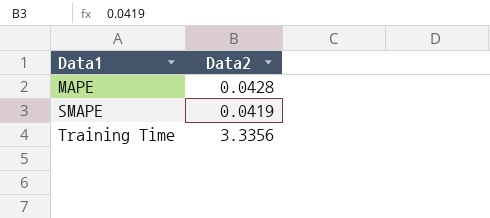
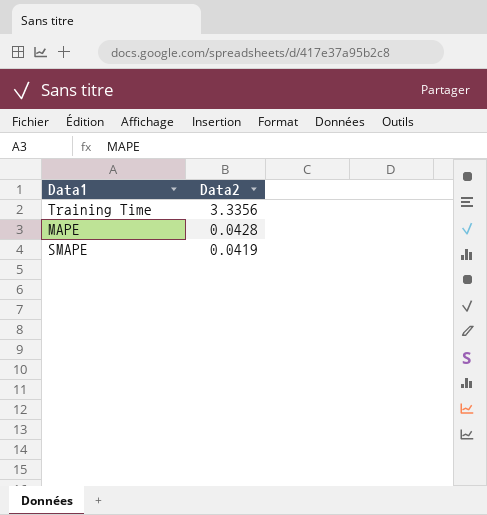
row order: Data1 ascending -> Data2 descending

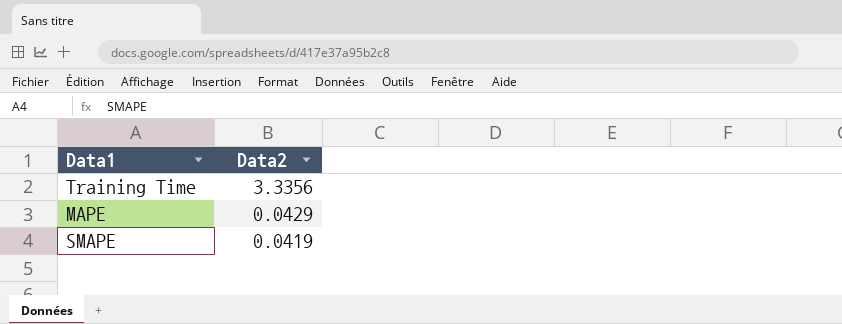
MAPE | Data2: 0.0428 -> 0.0429

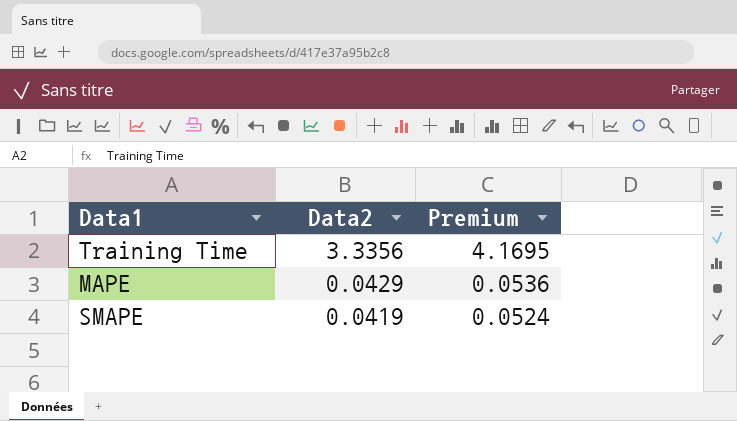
column Premium | formula: none -> [Data2] * 1.25

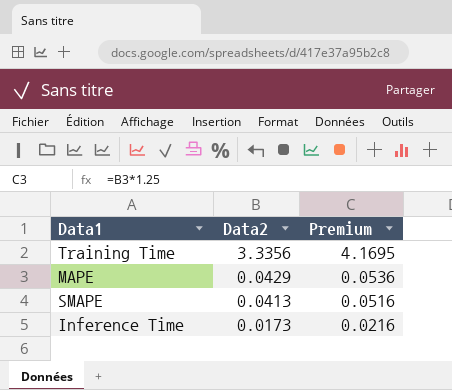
SMAPE | Data2: 0.0419 -> 0.0413
SMAPE | Premium: 0.0524 -> 0.0516
row Inference Time: none -> 0.0173 | 0.0216

